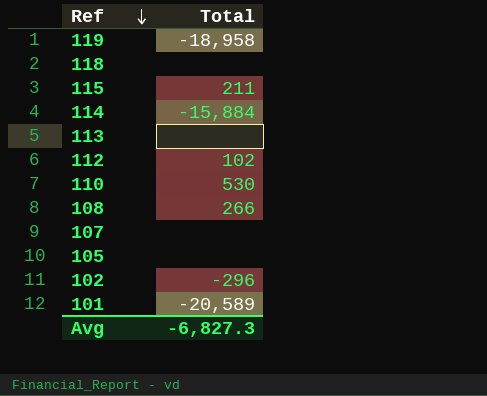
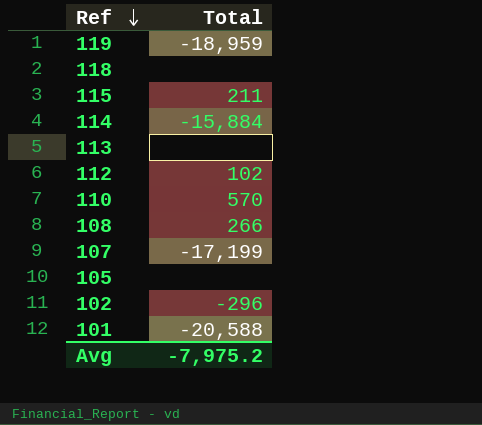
119 | Total: -18,958 -> -18,959
110 | Total: 530 -> 570
107 | Total: none -> -17,199
101 | Total: -20,589 -> -20,588
Avg | Total: -6,827.3 -> -7,975.2

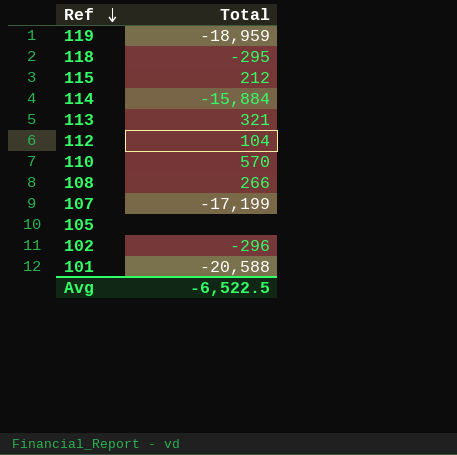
118 | Total: none -> -295
115 | Total: 211 -> 212
113 | Total: none -> 321
112 | Total: 102 -> 104
Avg | Total: -7,975.2 -> -6,522.5

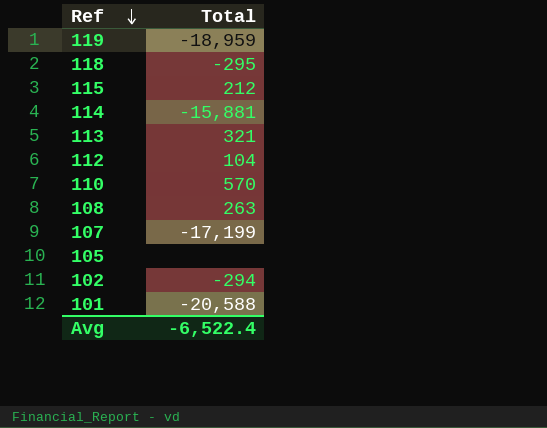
114 | Total: -15,884 -> -15,881
108 | Total: 266 -> 263
102 | Total: -296 -> -294
Avg | Total: -6,522.5 -> -6,522.4

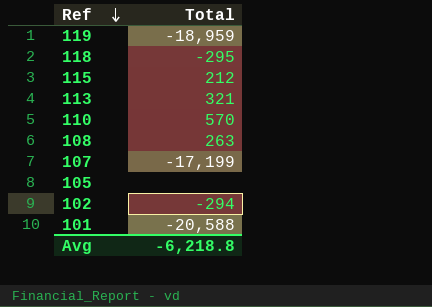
row 114: -15,881 -> none
row 112: 104 -> none
Avg | Total: -6,522.4 -> -6,218.8

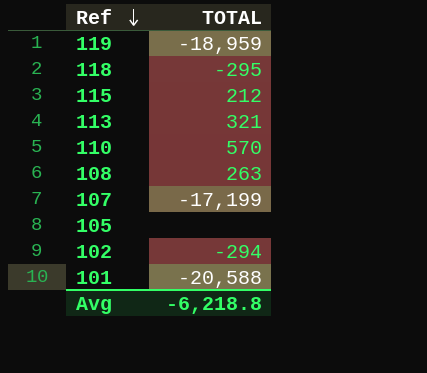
column name: Total -> TOTAL

